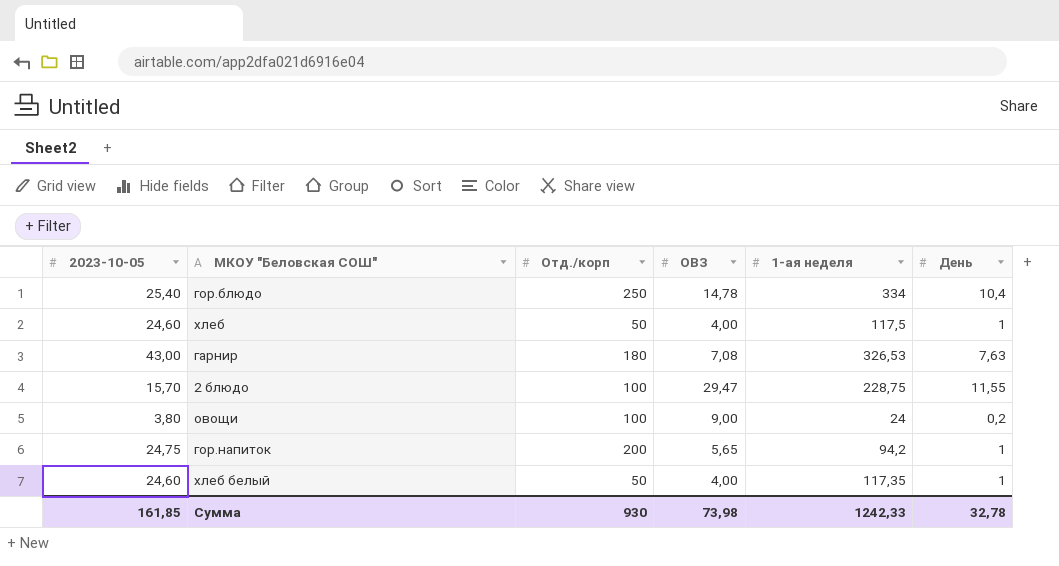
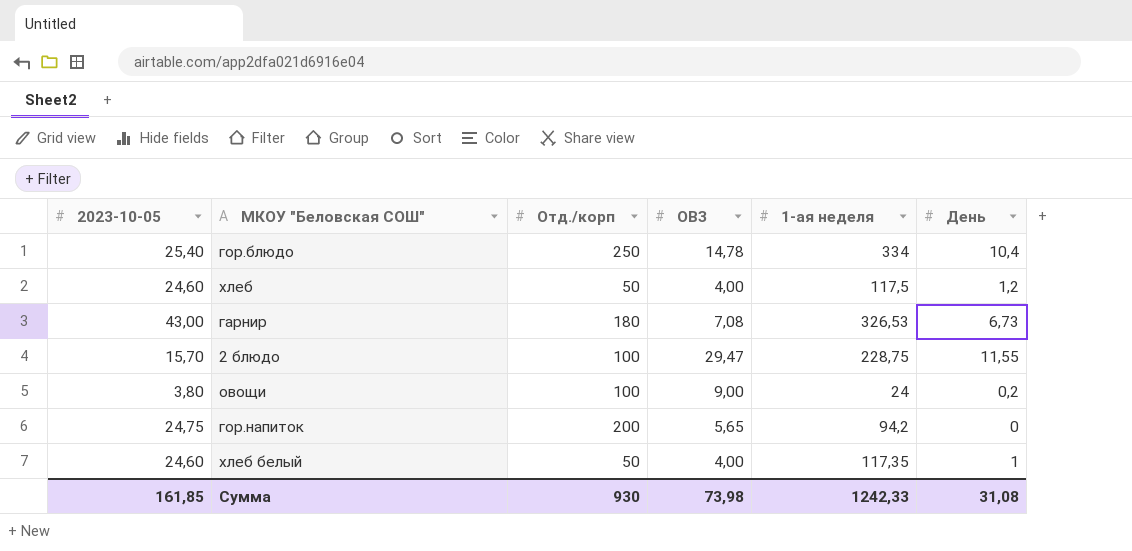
хлеб | День: 1 -> 1,2
гарнир | День: 7,63 -> 6,73
гор.напиток | День: 1 -> 0
Сумма | День: 32,78 -> 31,08

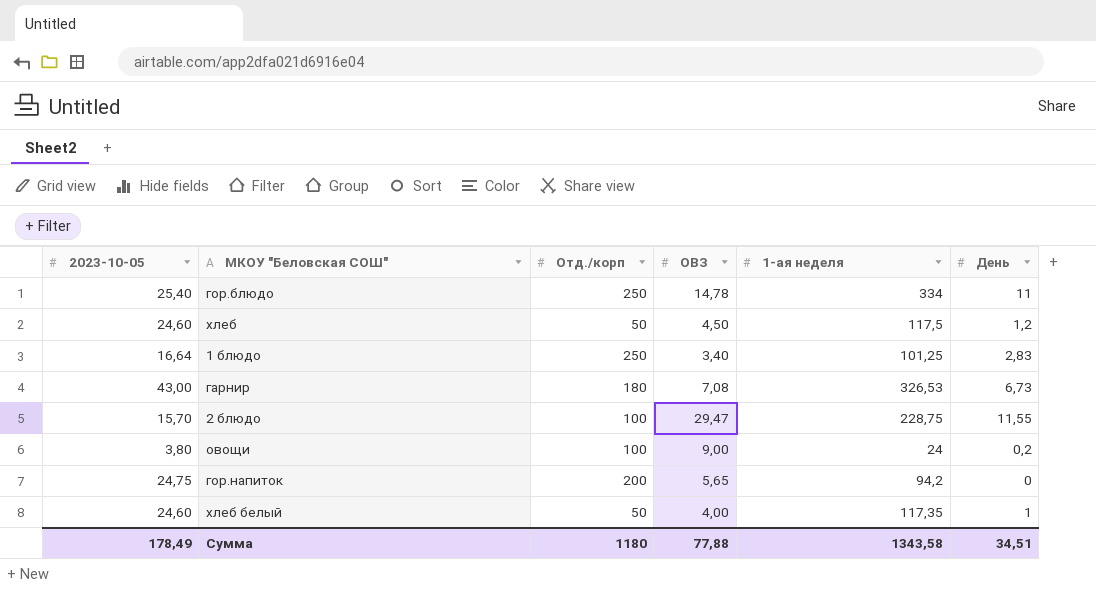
гор.блюдо | День: 10,4 -> 11
хлеб | ОВЗ: 4,00 -> 4,50
row 1 блюдо: none -> 16,64 | 250 | 3,40 | 101,25 | 2,83
Сумма | 2023-10-05: 161,85 -> 178,49
Сумма | Отд./корп: 930 -> 1180
Сумма | ОВЗ: 73,98 -> 77,88
Сумма | 1-ая неделя: 1242,33 -> 1343,58
Сумма | День: 31,08 -> 34,51

